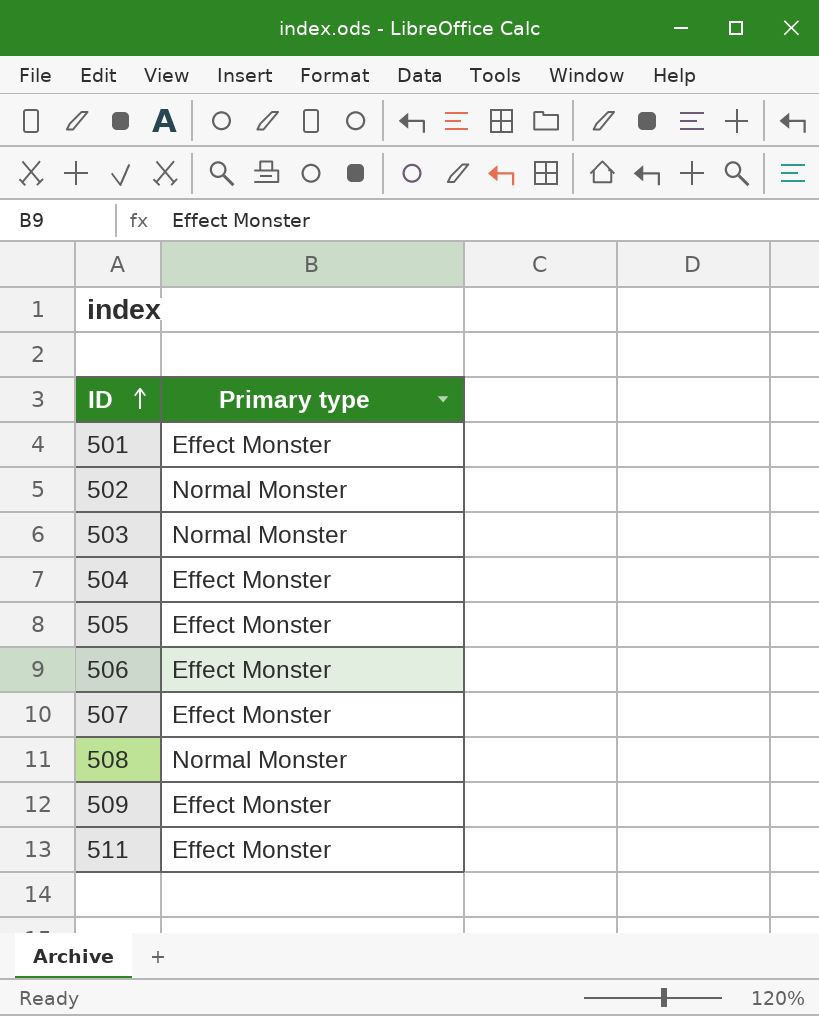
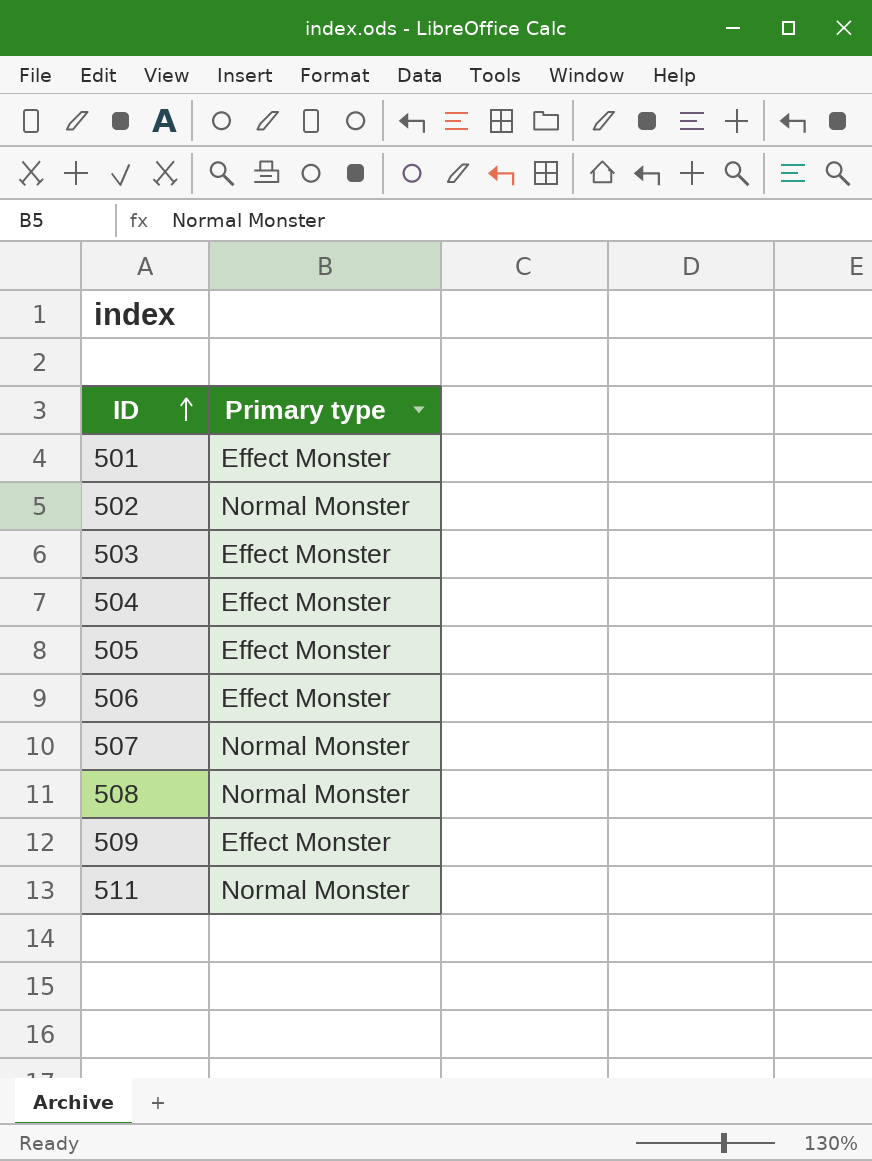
503 | Primary type: Normal Monster -> Effect Monster
507 | Primary type: Effect Monster -> Normal Monster
511 | Primary type: Effect Monster -> Normal Monster

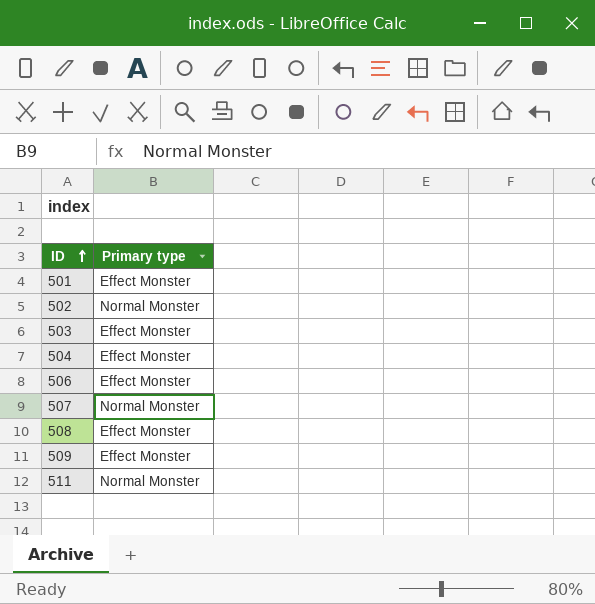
row 505: Effect Monster -> none
508 | Primary type: Normal Monster -> Effect Monster

